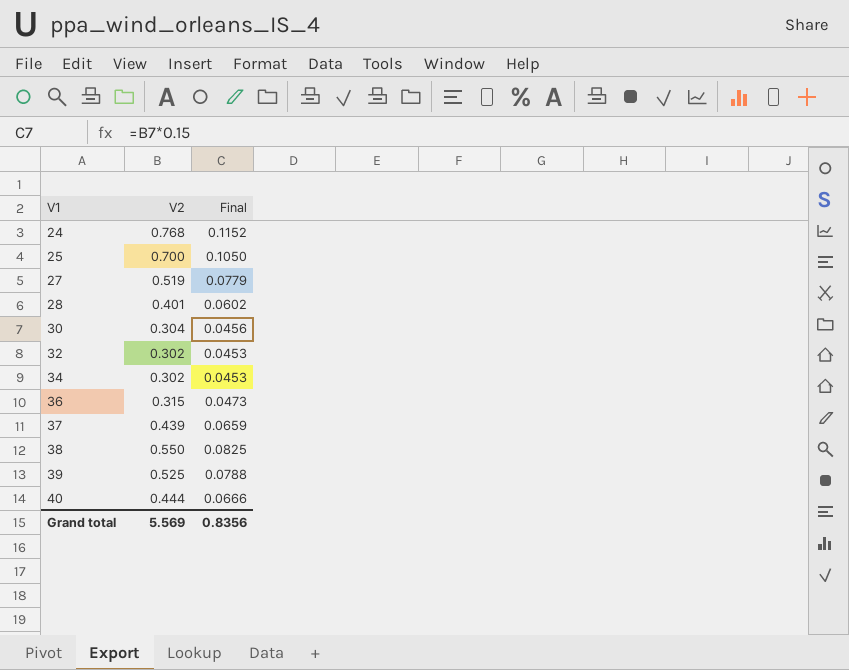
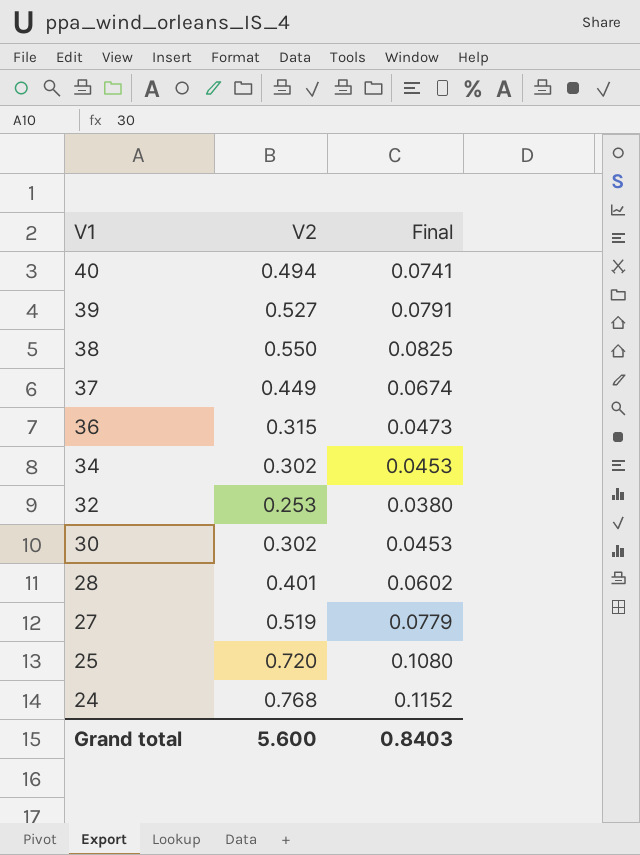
row order: V1 ascending -> V1 descending
40 | V2: 0.444 -> 0.494
40 | Final: 0.0666 -> 0.0741
39 | V2: 0.525 -> 0.527
39 | Final: 0.0788 -> 0.0791
37 | V2: 0.439 -> 0.449
37 | Final: 0.0659 -> 0.0674
32 | V2: 0.302 -> 0.253
32 | Final: 0.0453 -> 0.0380
30 | V2: 0.304 -> 0.302
30 | Final: 0.0456 -> 0.0453
25 | V2: 0.700 -> 0.720
25 | Final: 0.1050 -> 0.1080
Grand total | V2: 5.569 -> 5.600
Grand total | Final: 0.8356 -> 0.8403

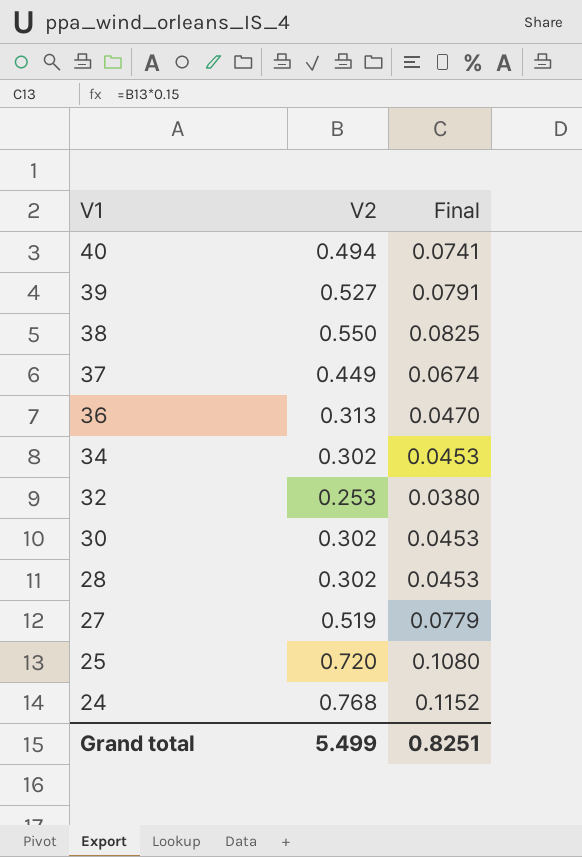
36 | V2: 0.315 -> 0.313
36 | Final: 0.0473 -> 0.0470
28 | V2: 0.401 -> 0.302
28 | Final: 0.0602 -> 0.0453
Grand total | V2: 5.600 -> 5.499
Grand total | Final: 0.8403 -> 0.8251

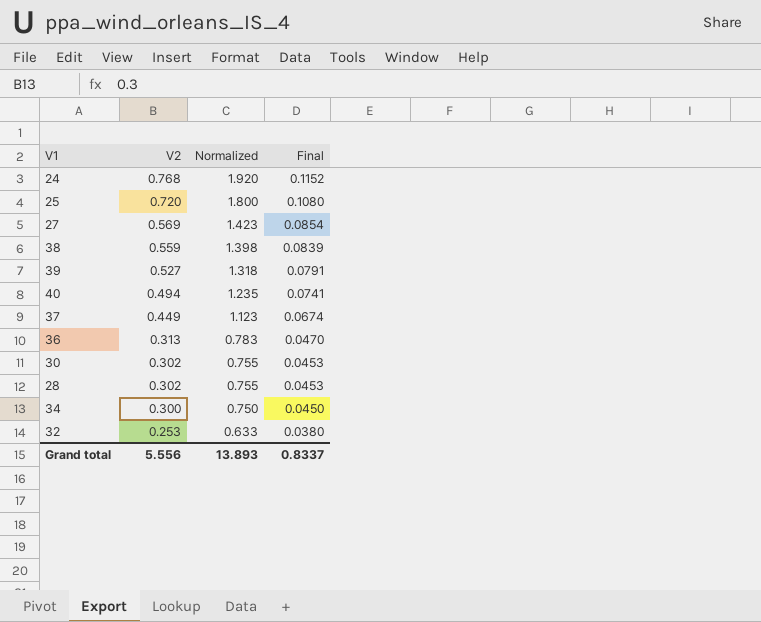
row order: V1 descending -> V2 descending
column Normalized | formula: none -> [V2] * 2.5
27 | V2: 0.519 -> 0.569
27 | Final: 0.0779 -> 0.0854
38 | V2: 0.550 -> 0.559
38 | Final: 0.0825 -> 0.0839
34 | V2: 0.302 -> 0.300
34 | Final: 0.0453 -> 0.0450
Grand total | V2: 5.499 -> 5.556
Grand total | Final: 0.8251 -> 0.8337

